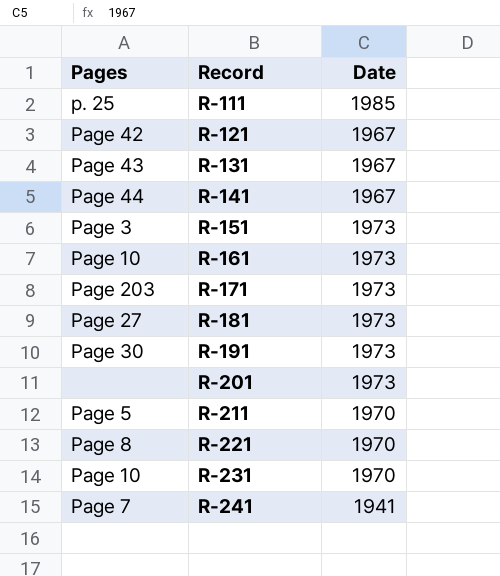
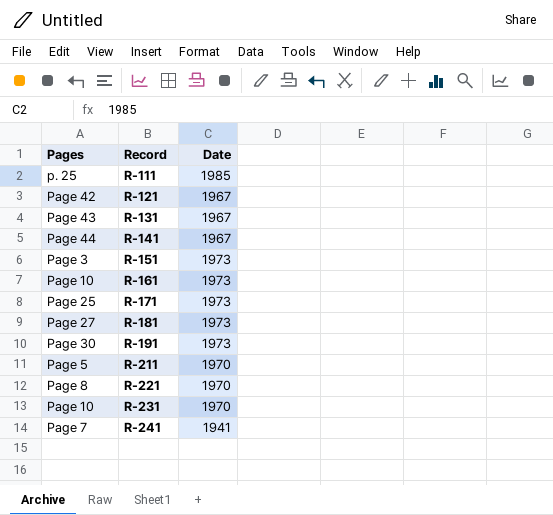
row R-201: none | 1973 -> none
R-171 | Pages: Page 203 -> Page 25

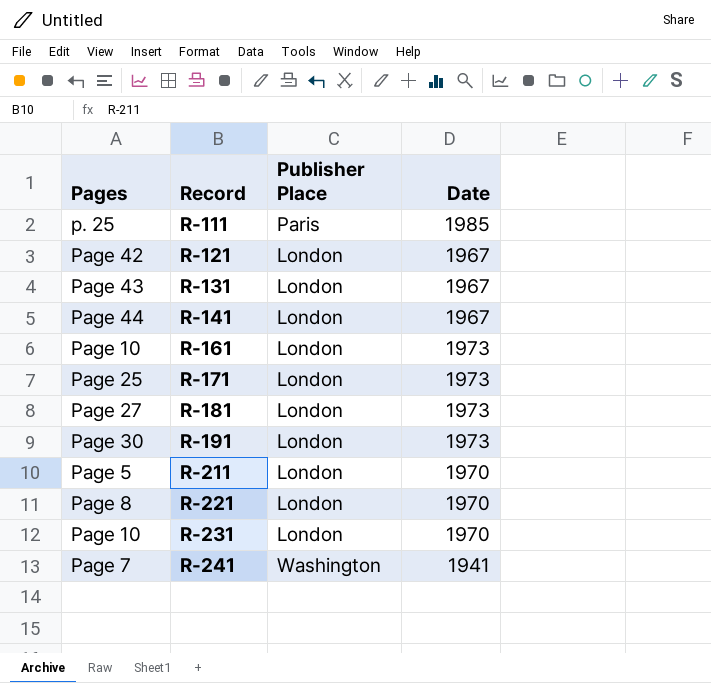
column Publisher Place | position: none -> 3
row R-151: Page 3 | 1973 -> none

